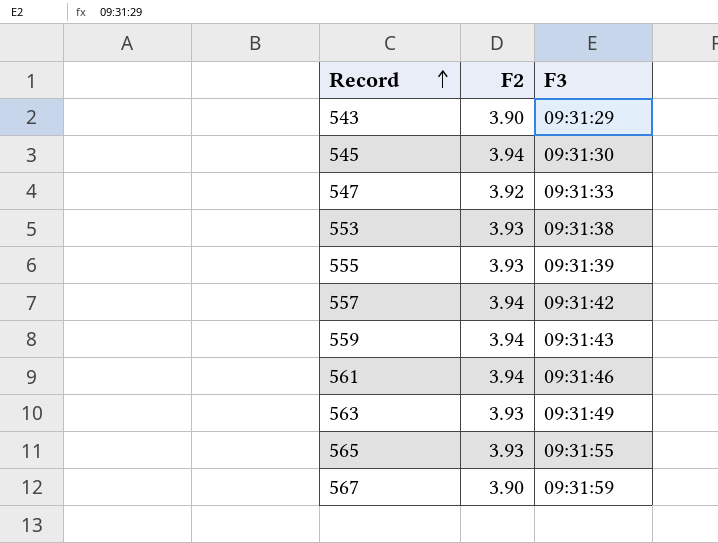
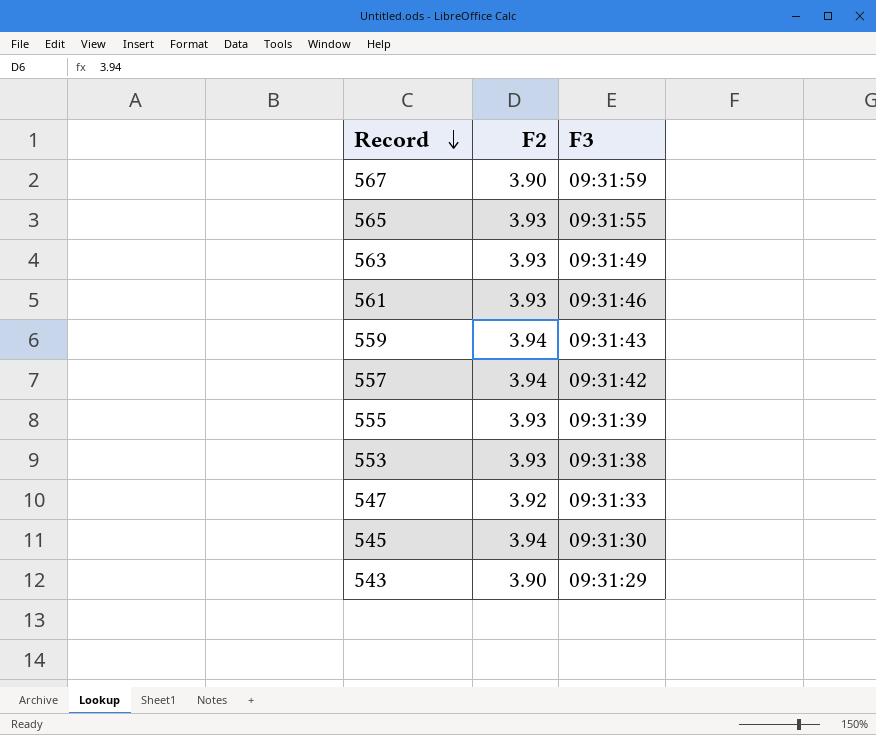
row order: Record ascending -> Record descending
561 | F2: 3.94 -> 3.93

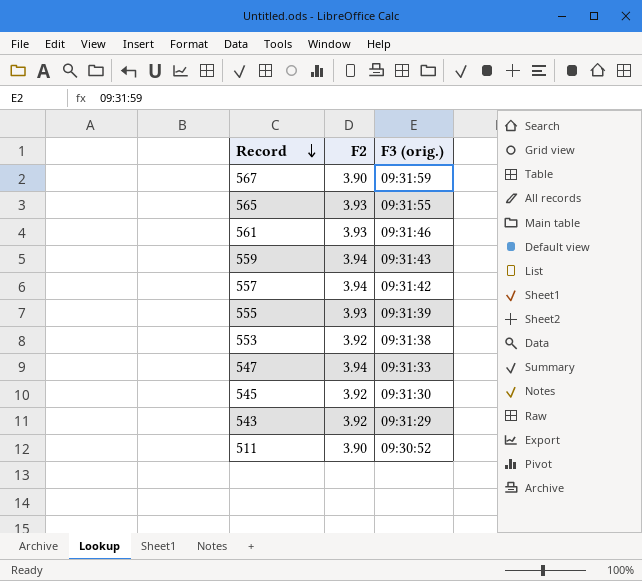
column name: F3 -> F3 (orig.)
row 563: 3.93 | 09:31:49 -> none
553 | F2: 3.93 -> 3.92
547 | F2: 3.92 -> 3.94
545 | F2: 3.94 -> 3.92
543 | F2: 3.90 -> 3.92
row 511: none -> 3.90 | 09:30:52

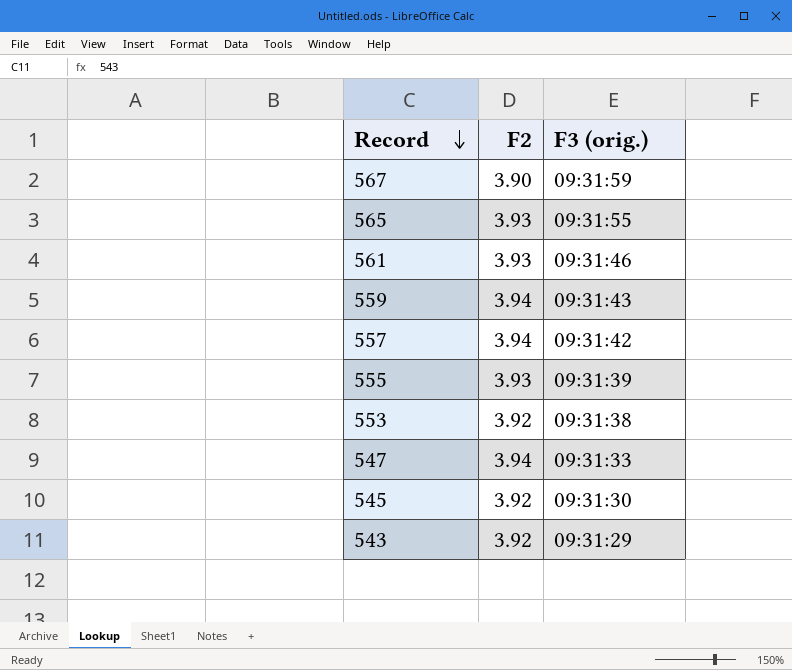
row 511: 3.90 | 09:30:52 -> none

